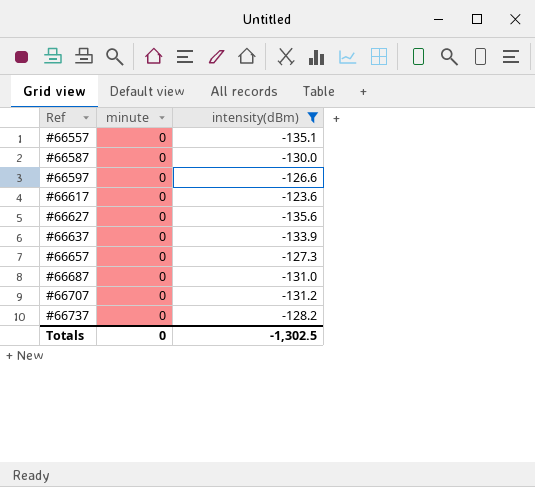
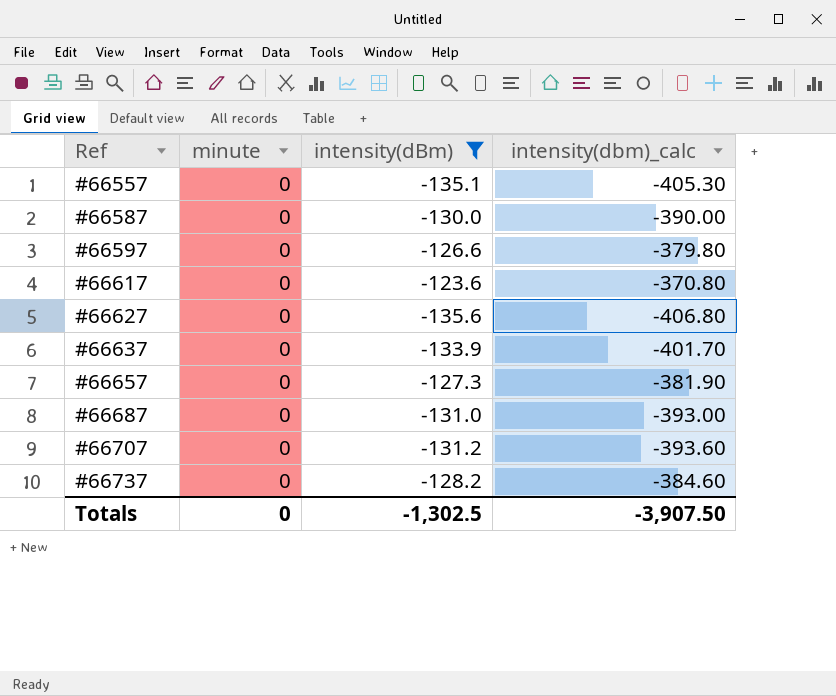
column intensity(dbm)_calc | formula: none -> [intensity(dBm)] * 3

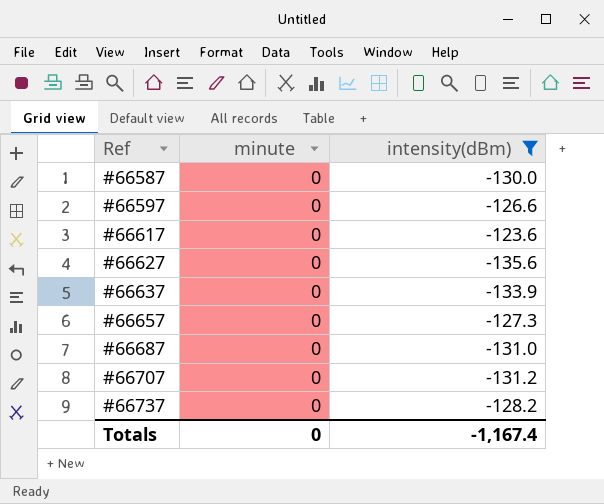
column intensity(dbm)_calc | formula: [intensity(dBm)] * 3 -> none
row #66557: 0 | -135.1 | -405.30 -> none
Totals | intensity(dBm): -1,302.5 -> -1,167.4

